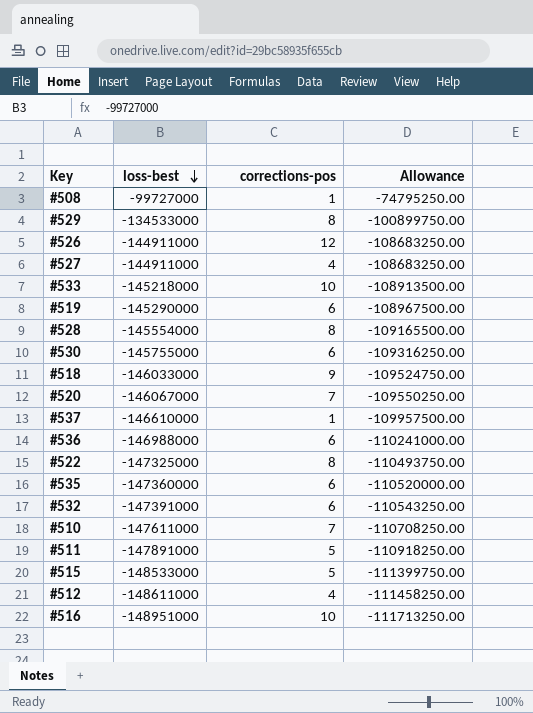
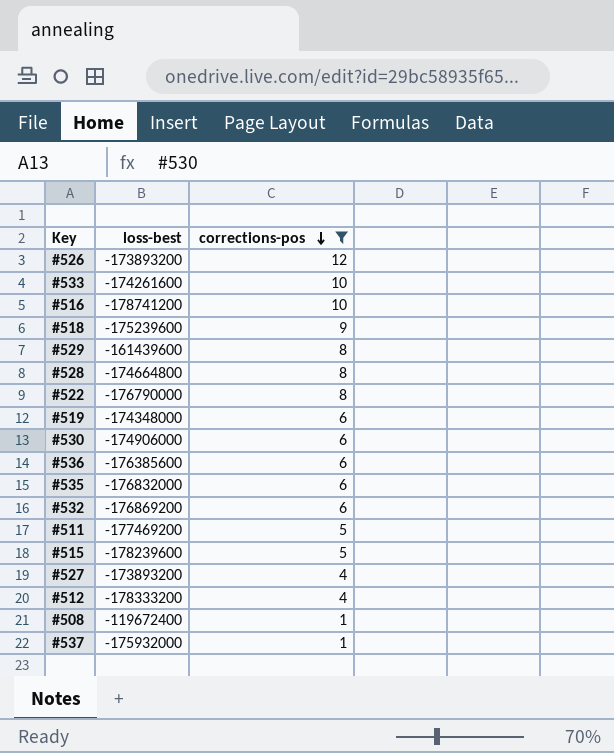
filter: none -> corrections-pos != 7
row order: loss-best descending -> corrections-pos descending
column Allowance | formula: [loss-best] * 0.75 -> none
#526 | loss-best: -144911000 -> -173893200
#533 | loss-best: -145218000 -> -174261600
#516 | loss-best: -148951000 -> -178741200
#518 | loss-best: -146033000 -> -175239600
#529 | loss-best: -134533000 -> -161439600
#528 | loss-best: -145554000 -> -174664800
#522 | loss-best: -147325000 -> -176790000
#519 | loss-best: -145290000 -> -174348000
#530 | loss-best: -145755000 -> -174906000
#536 | loss-best: -146988000 -> -176385600
#535 | loss-best: -147360000 -> -176832000
#532 | loss-best: -147391000 -> -176869200
#511 | loss-best: -147891000 -> -177469200
#515 | loss-best: -148533000 -> -178239600
#527 | loss-best: -144911000 -> -173893200
#512 | loss-best: -148611000 -> -178333200
#508 | loss-best: -99727000 -> -119672400
#537 | loss-best: -146610000 -> -175932000

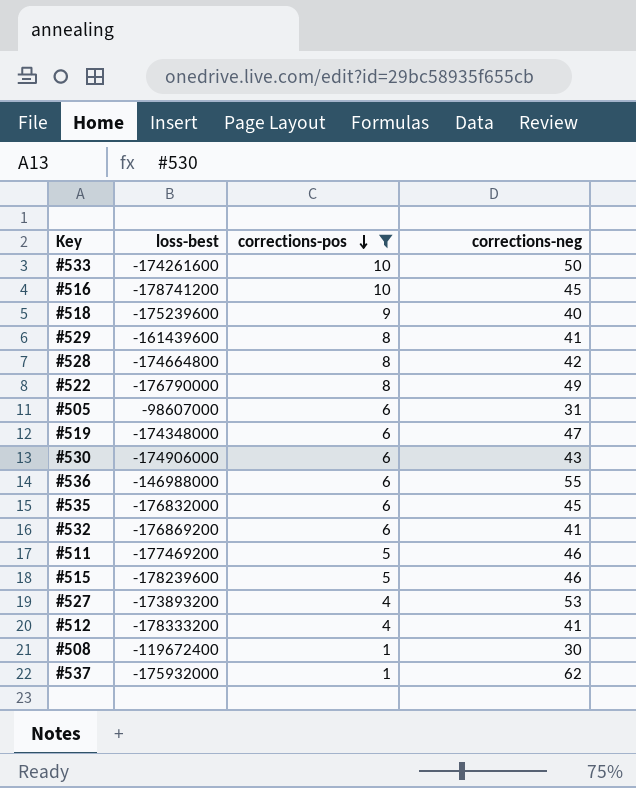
column corrections-neg | position: none -> 4
row #526: -173893200 | 12 -> none
row #505: none -> -98607000 | 6 | 31
#536 | loss-best: -176385600 -> -146988000

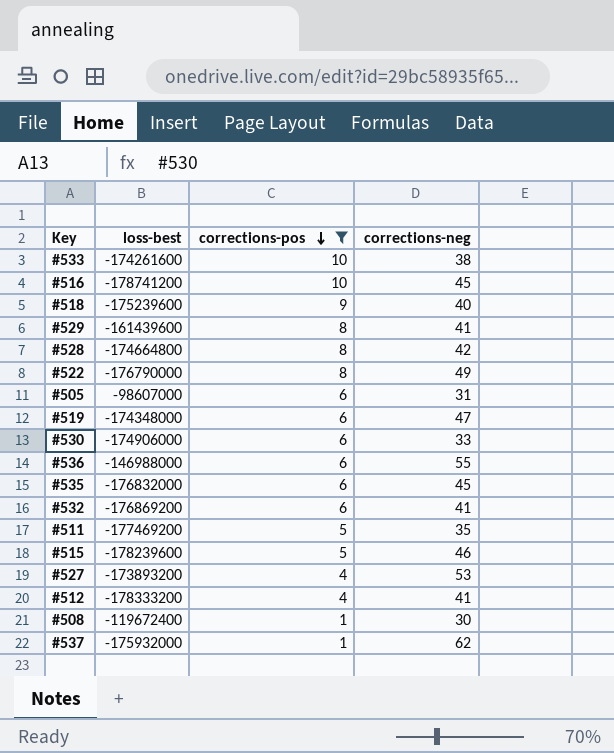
#533 | corrections-neg: 50 -> 38
#530 | corrections-neg: 43 -> 33
#511 | corrections-neg: 46 -> 35

